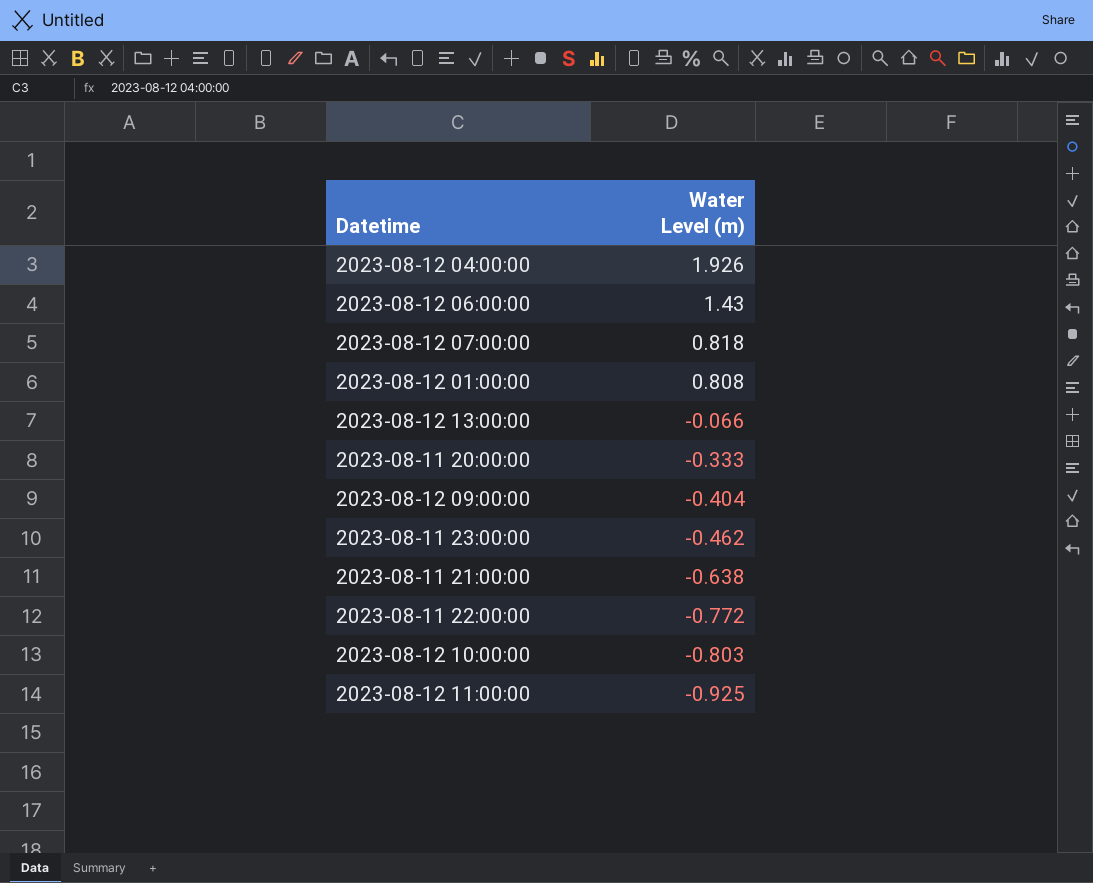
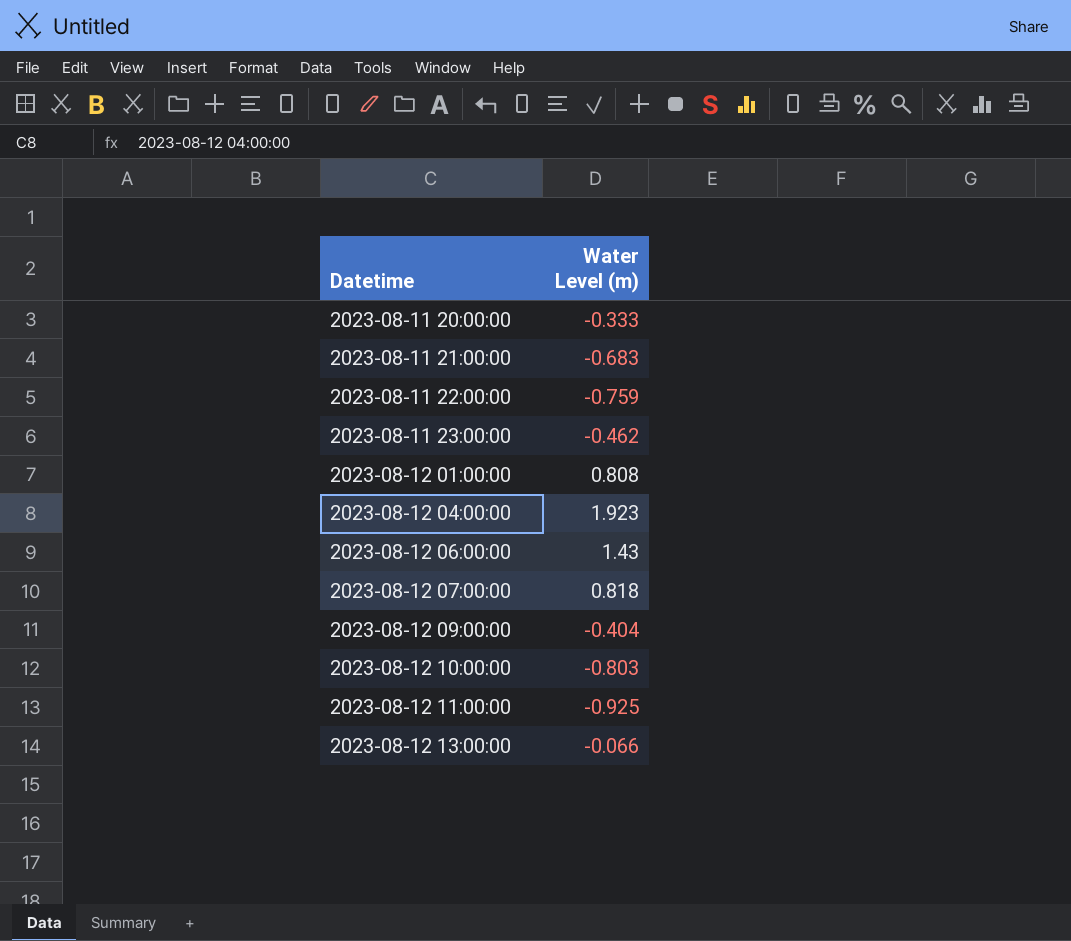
row order: Water Level (m) descending -> Datetime ascending
2023-08-11 21:00:00 | Water Level (m): -0.638 -> -0.683
2023-08-11 22:00:00 | Water Level (m): -0.772 -> -0.759
2023-08-12 04:00:00 | Water Level (m): 1.926 -> 1.923

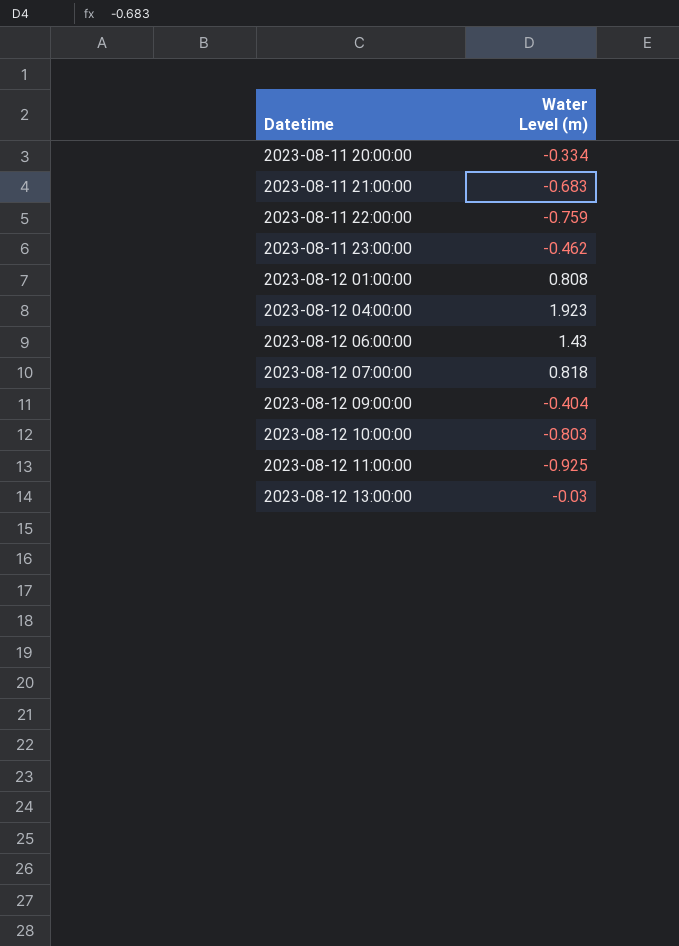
2023-08-11 20:00:00 | Water Level (m): -0.333 -> -0.334
2023-08-12 13:00:00 | Water Level (m): -0.066 -> -0.03

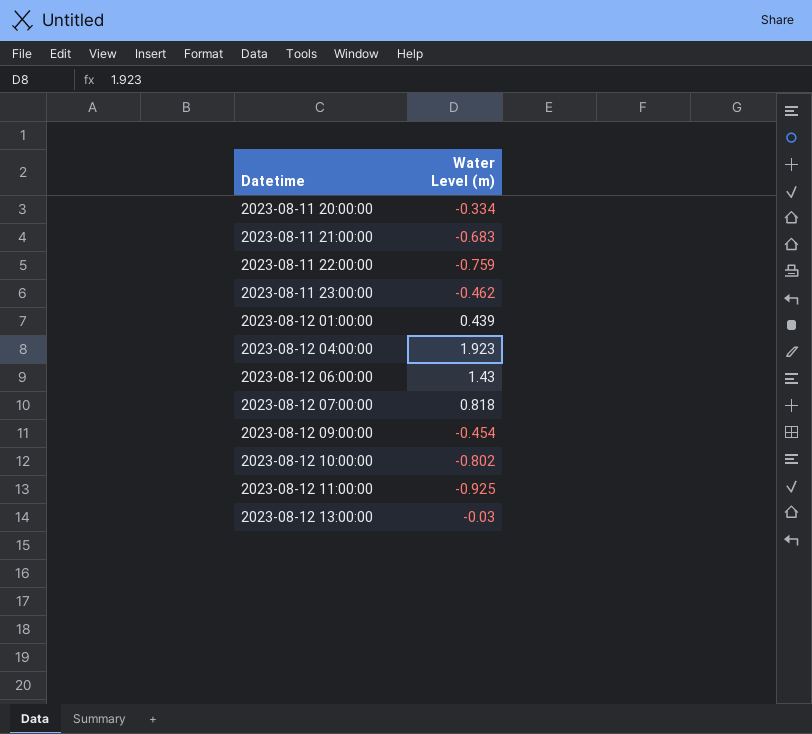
2023-08-12 01:00:00 | Water Level (m): 0.808 -> 0.439
2023-08-12 09:00:00 | Water Level (m): -0.404 -> -0.454
2023-08-12 10:00:00 | Water Level (m): -0.803 -> -0.802

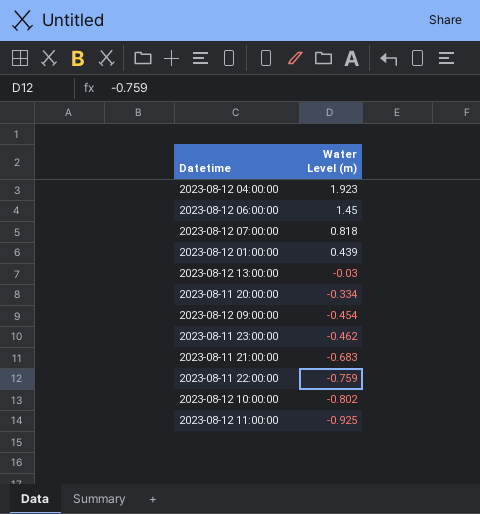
row order: Datetime ascending -> Water Level (m) descending
2023-08-12 06:00:00 | Water Level (m): 1.43 -> 1.45

